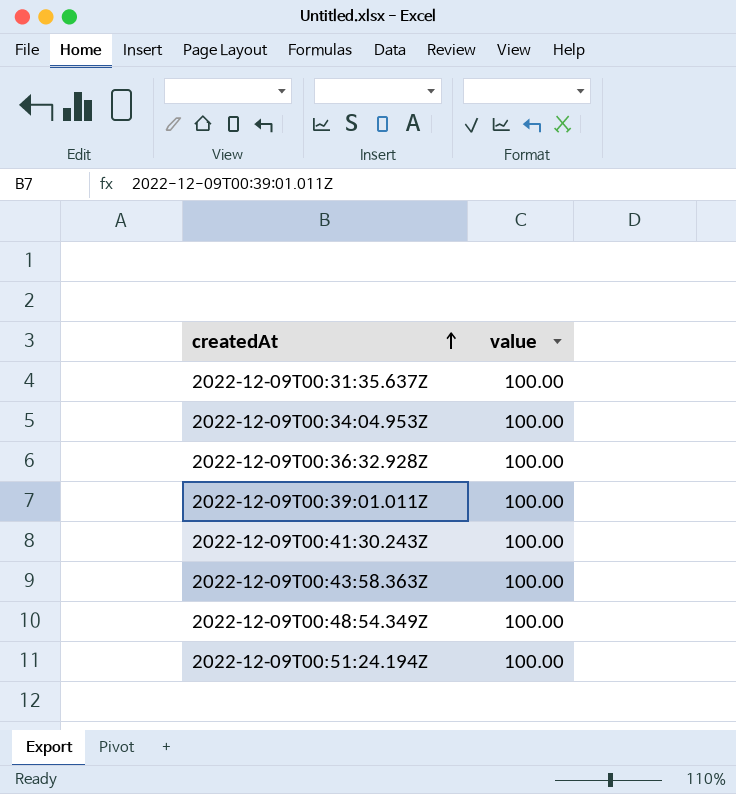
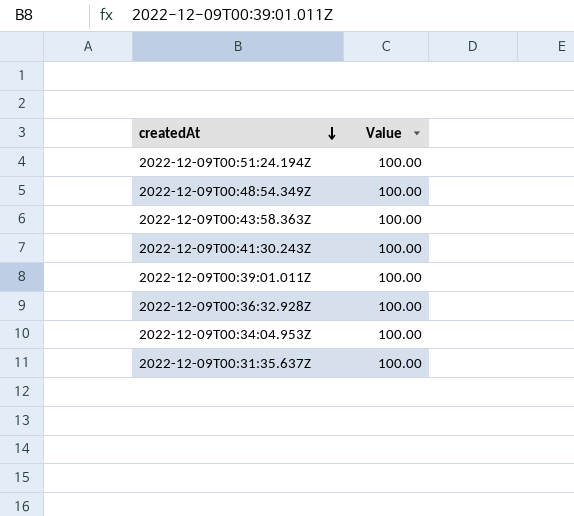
row order: createdAt ascending -> createdAt descending
column name: value -> Value

